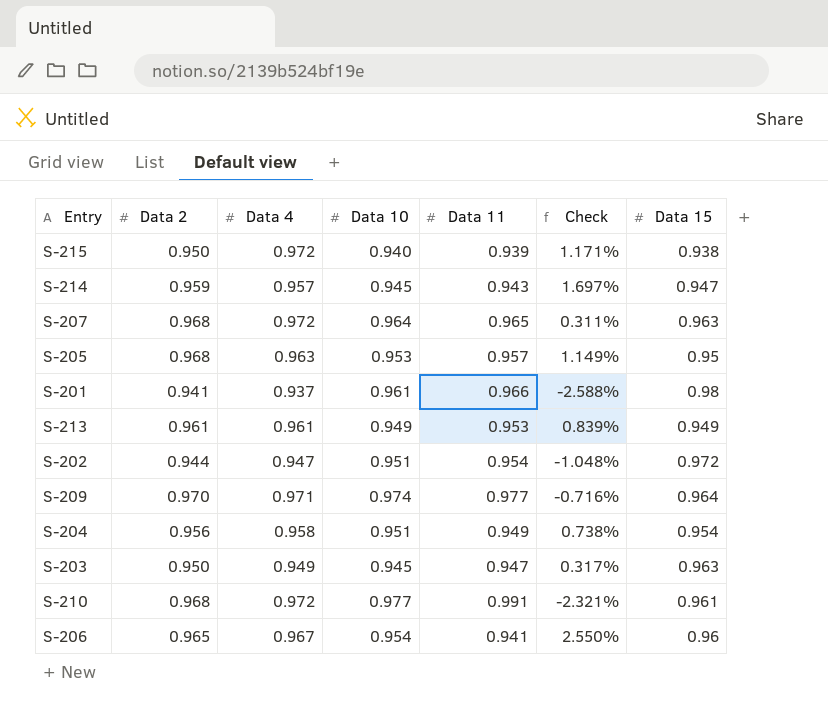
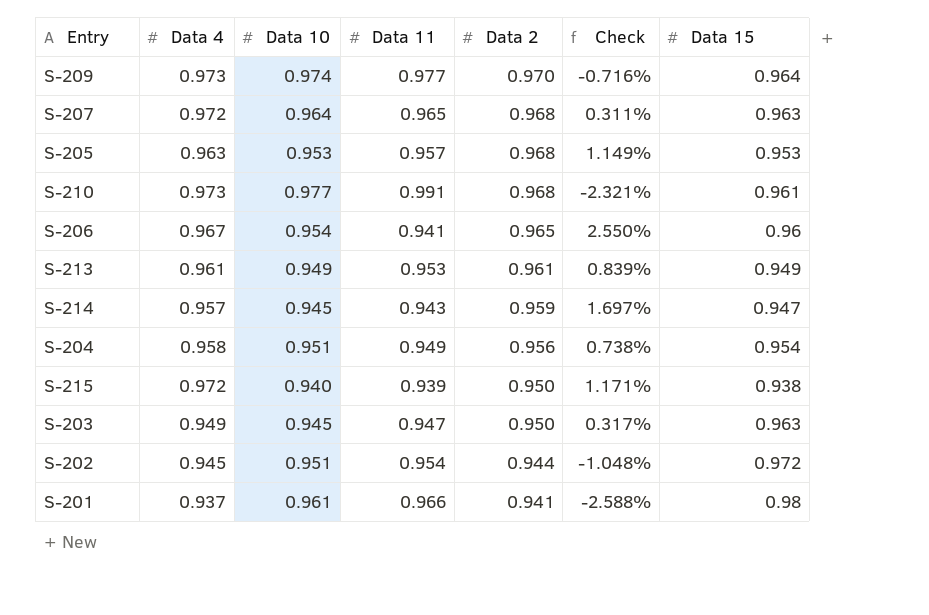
row order: none -> Data 2 descending
column Data 2 | position: 2 -> 5
S-209 | Data 4: 0.971 -> 0.973
S-205 | Data 15: 0.95 -> 0.953
S-210 | Data 4: 0.972 -> 0.973
S-202 | Data 4: 0.947 -> 0.945

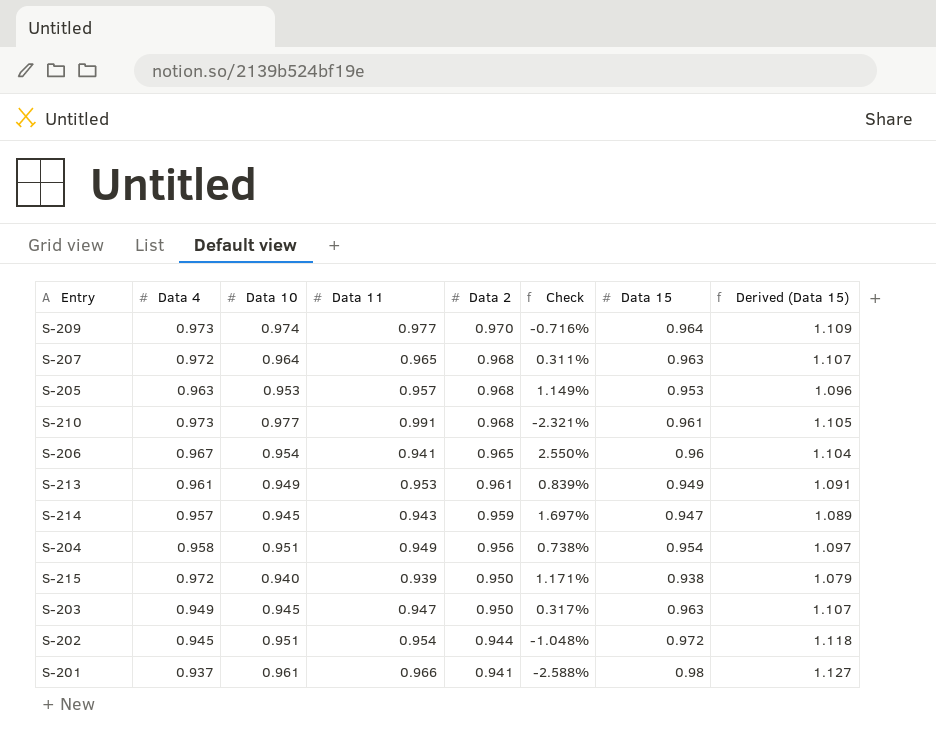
column Derived (Data 15) | formula: none -> [Data 15] * 1.15

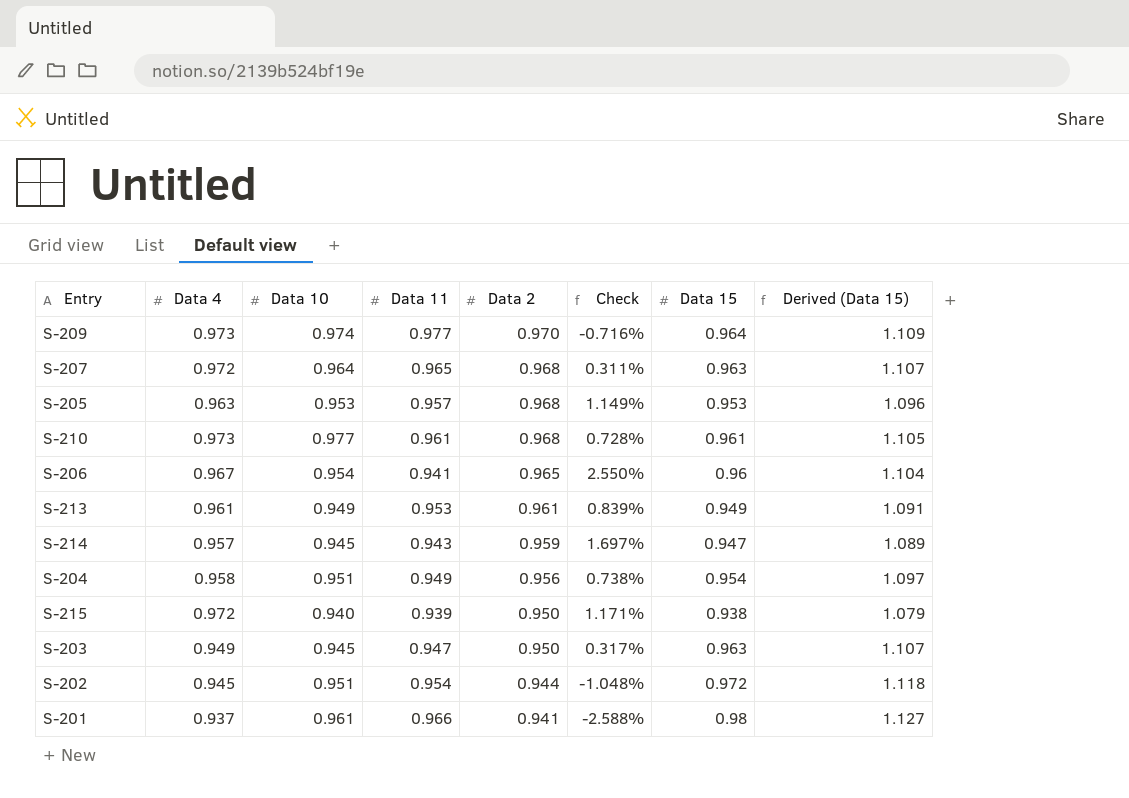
S-210 | Data 11: 0.991 -> 0.961
S-210 | Check: -2.321% -> 0.728%

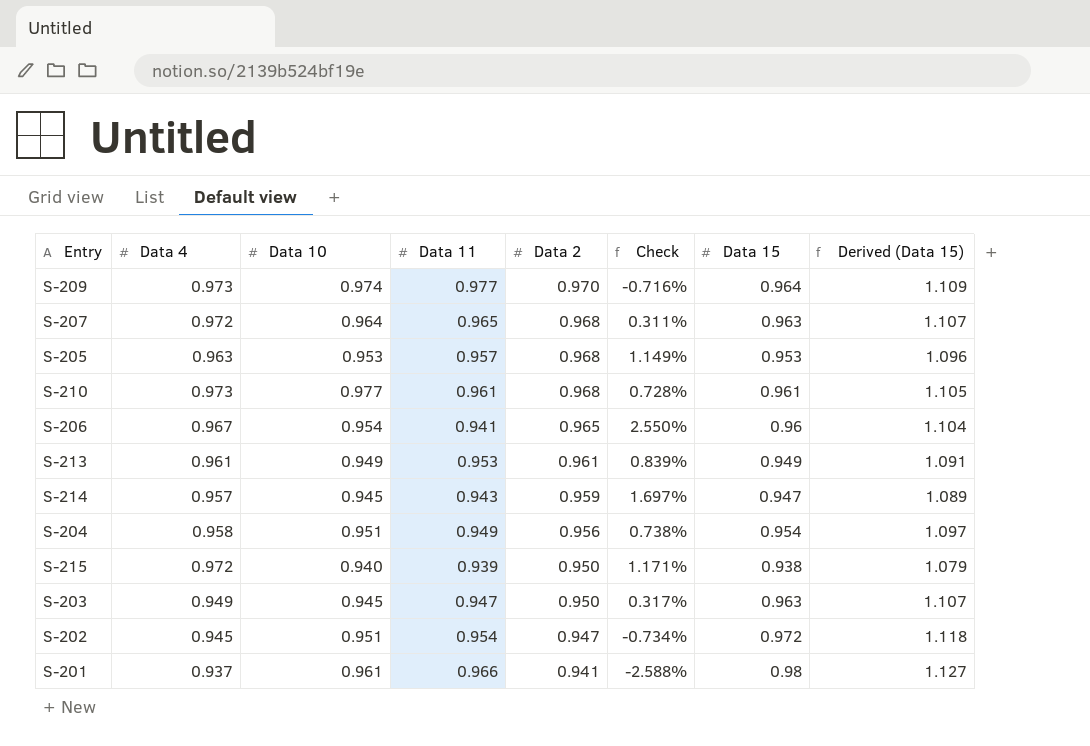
S-202 | Data 2: 0.944 -> 0.947
S-202 | Check: -1.048% -> -0.734%

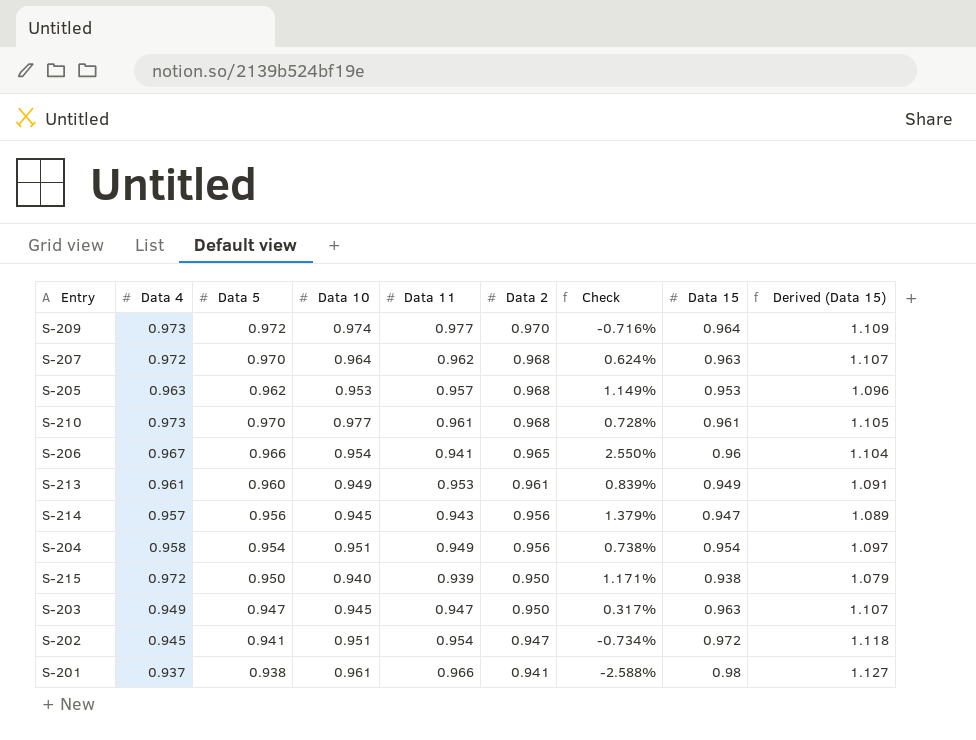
column Data 5 | position: none -> 3
S-207 | Data 11: 0.965 -> 0.962
S-207 | Check: 0.311% -> 0.624%
S-214 | Data 2: 0.959 -> 0.956
S-214 | Check: 1.697% -> 1.379%

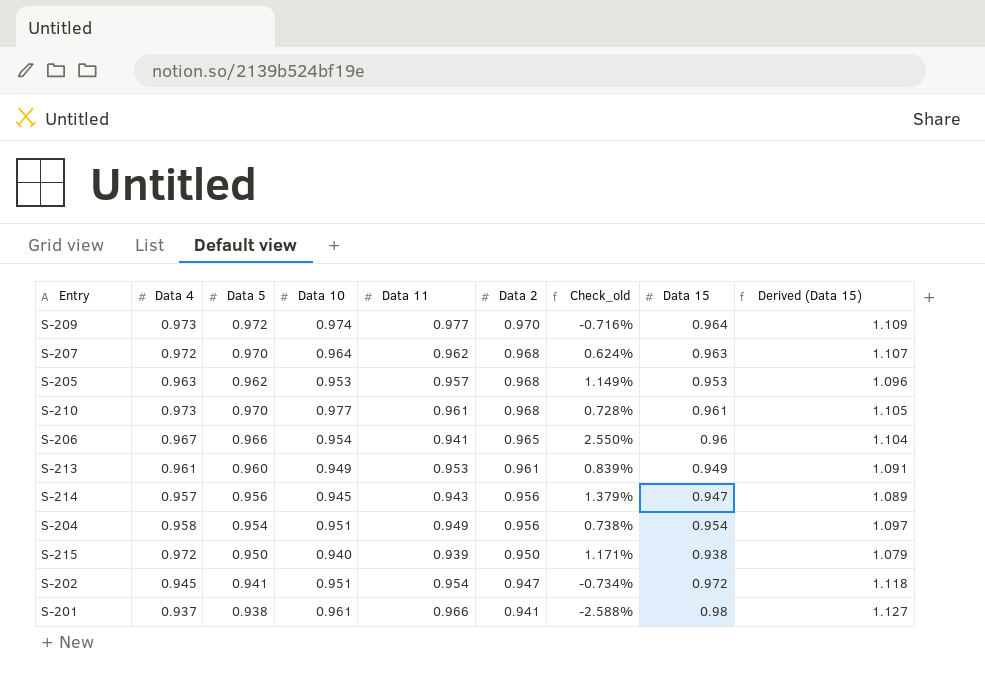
column name: Check -> Check_old
row S-203: 0.949 | 0.947 | 0.945 | 0.947 | 0.950 | 0.317% | 0.963 | 1.107 -> none

